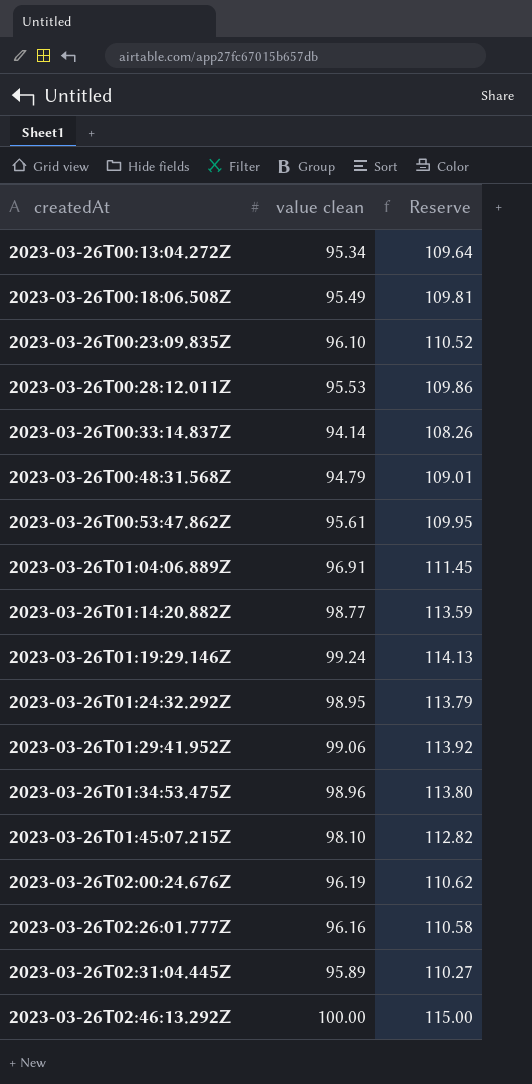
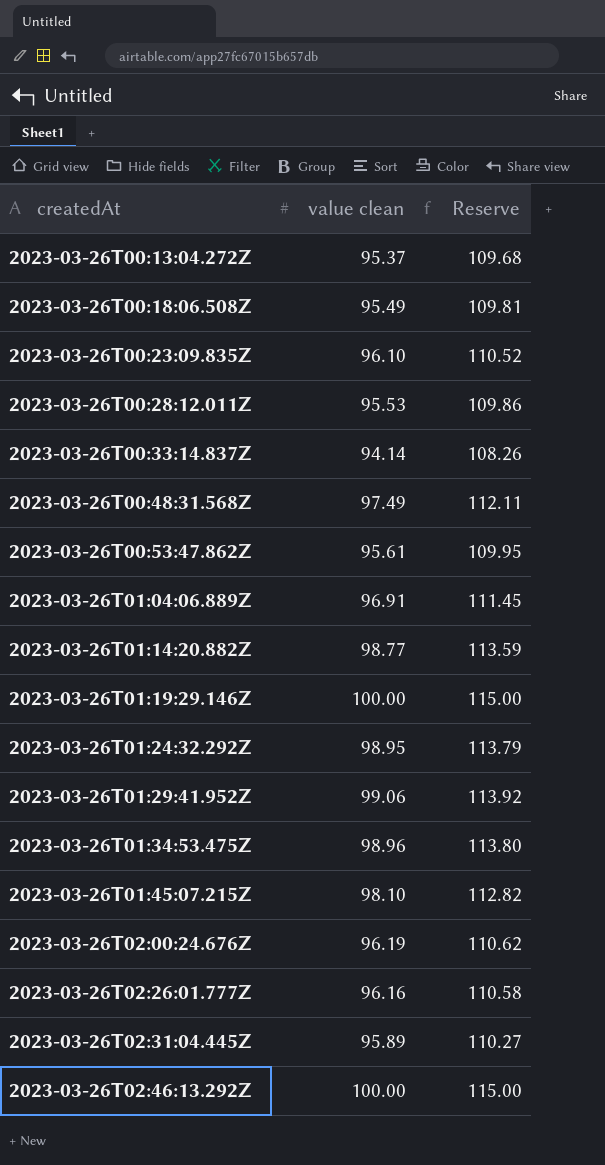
2023-03-26T00:13:04.272Z | value clean: 95.34 -> 95.37
2023-03-26T00:13:04.272Z | Reserve: 109.64 -> 109.68
2023-03-26T00:48:31.568Z | value clean: 94.79 -> 97.49
2023-03-26T00:48:31.568Z | Reserve: 109.01 -> 112.11
2023-03-26T01:19:29.146Z | value clean: 99.24 -> 100.00
2023-03-26T01:19:29.146Z | Reserve: 114.13 -> 115.00

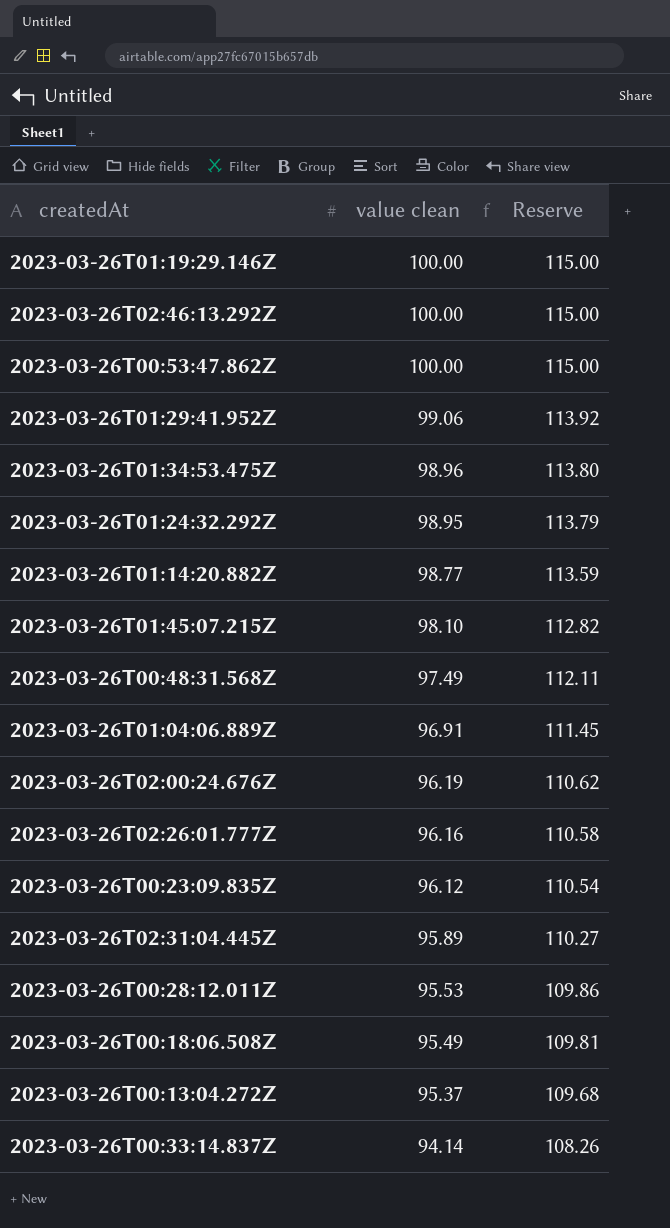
row order: createdAt ascending -> value clean descending
2023-03-26T00:53:47.862Z | value clean: 95.61 -> 100.00
2023-03-26T00:53:47.862Z | Reserve: 109.95 -> 115.00
2023-03-26T00:23:09.835Z | value clean: 96.10 -> 96.12
2023-03-26T00:23:09.835Z | Reserve: 110.52 -> 110.54

